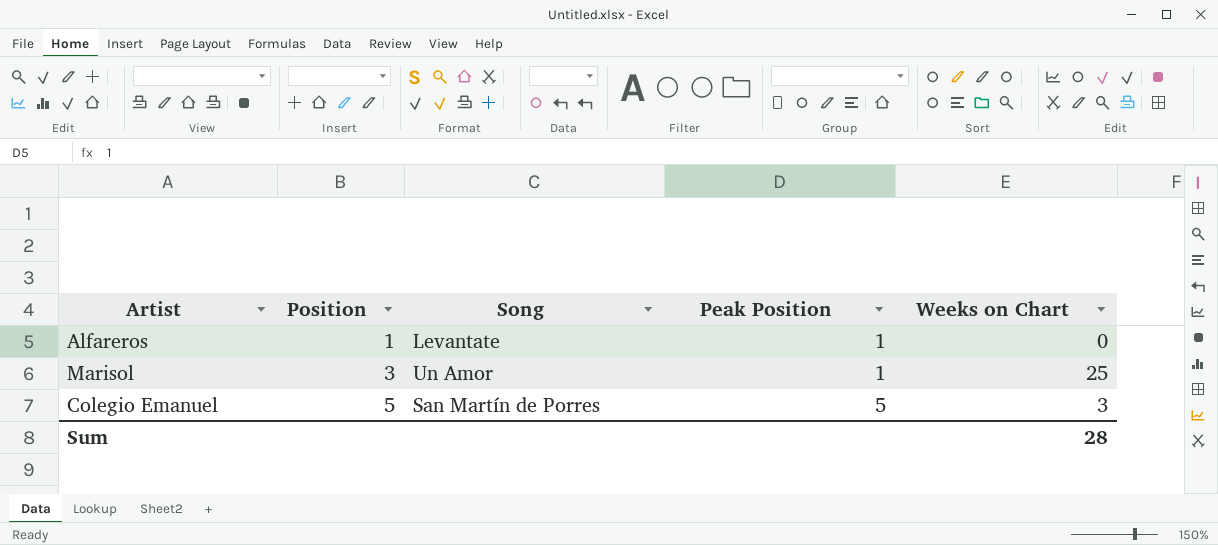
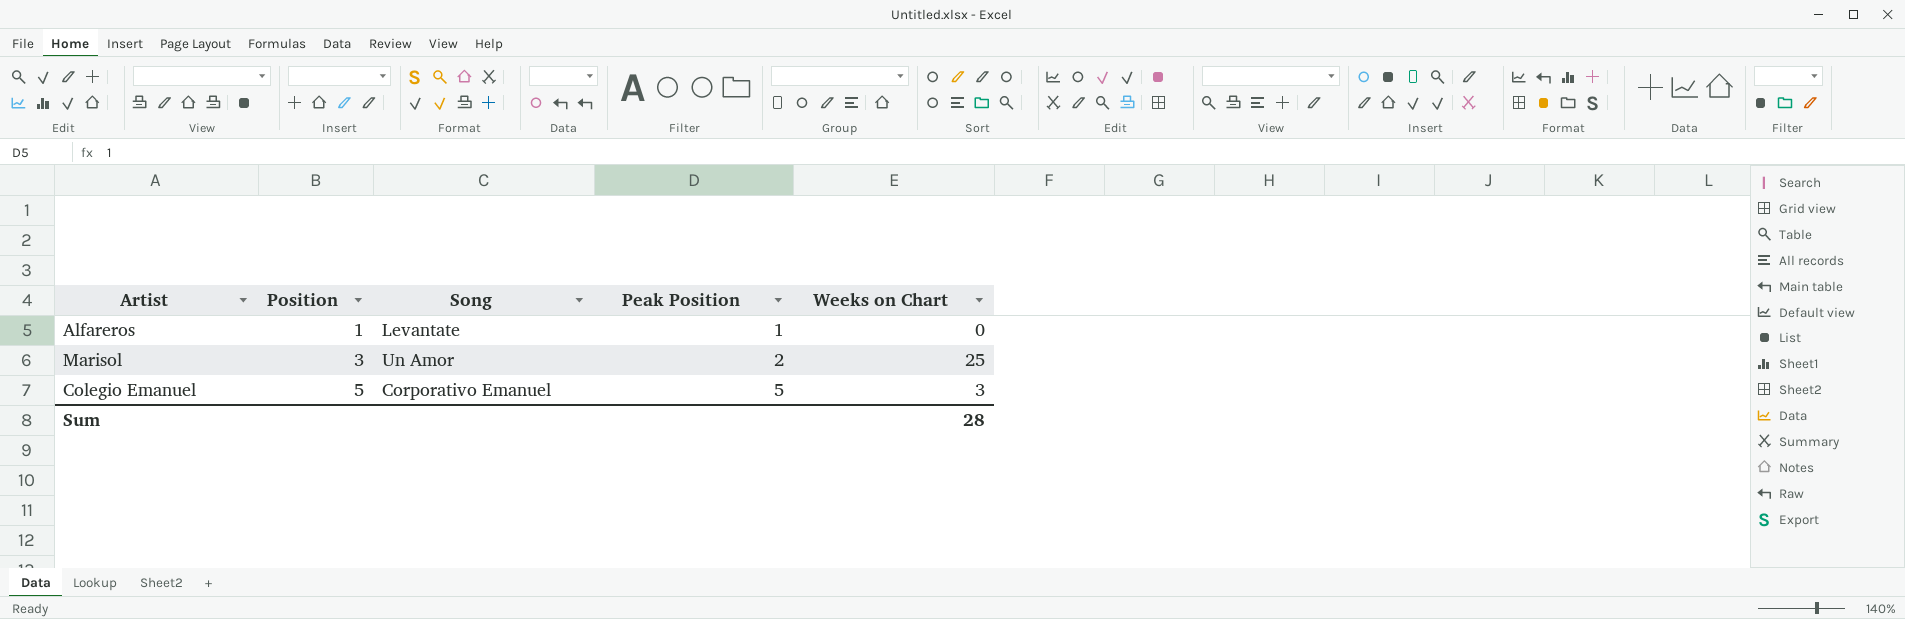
Marisol | Peak Position: 1 -> 2
Colegio Emanuel | Song: San Martín de Porres -> Corporativo Emanuel

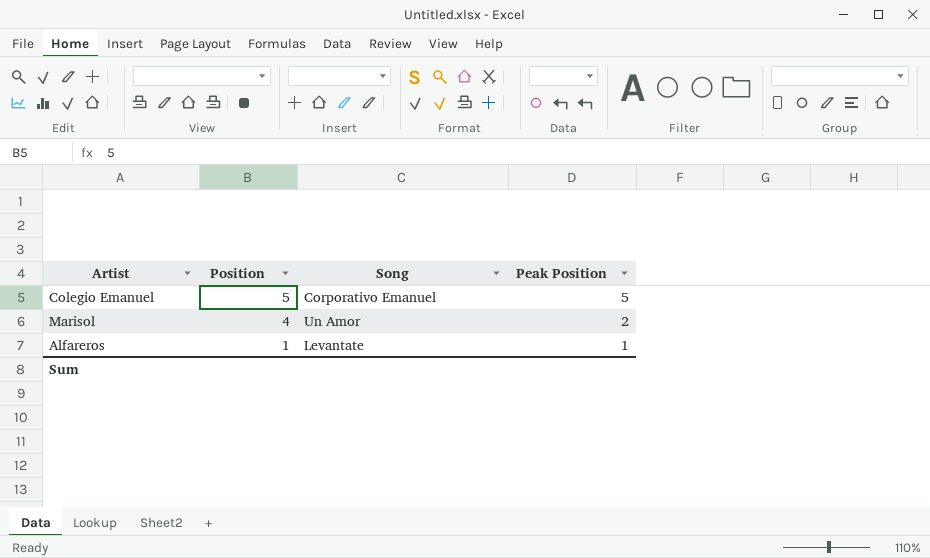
row order: Position ascending -> Position descending
column Weeks on Chart | position: 5 -> none
Marisol | Position: 3 -> 4

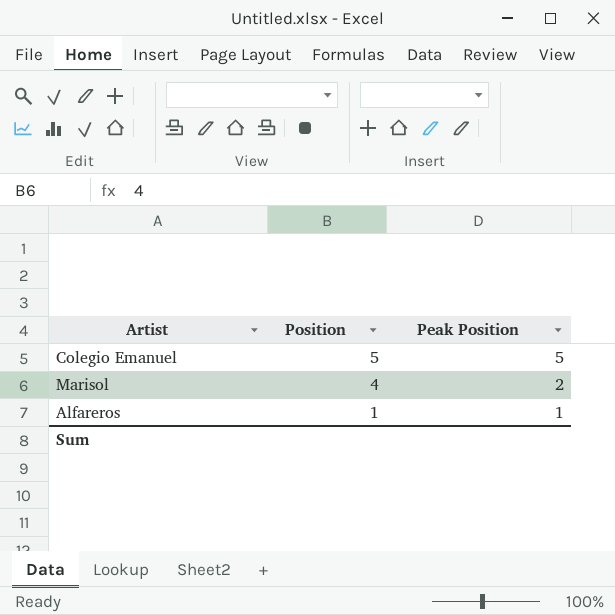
column Song | position: 3 -> none

